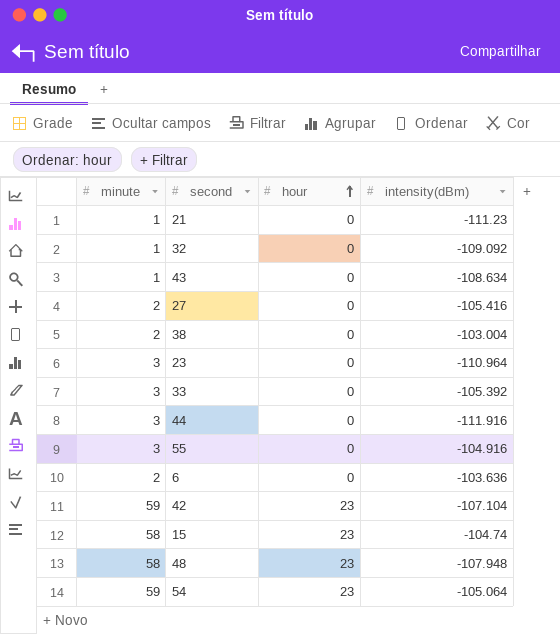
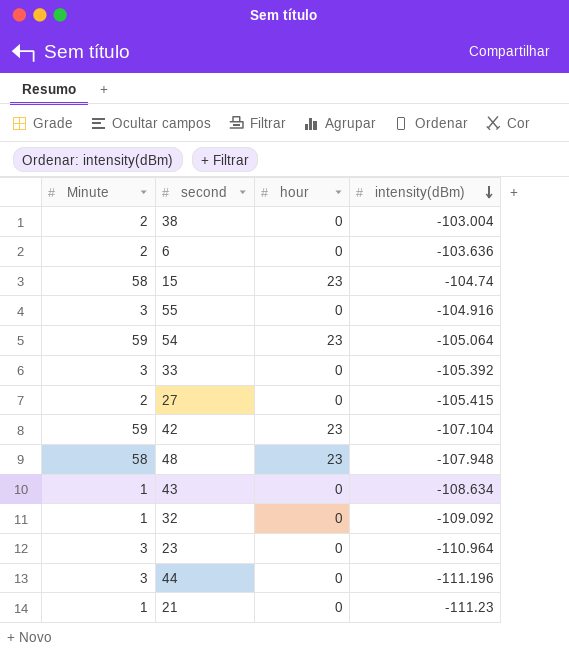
row order: hour ascending -> intensity(dBm) descending
column name: minute -> Minute
27 | intensity(dBm): -105.416 -> -105.415
44 | intensity(dBm): -111.916 -> -111.196

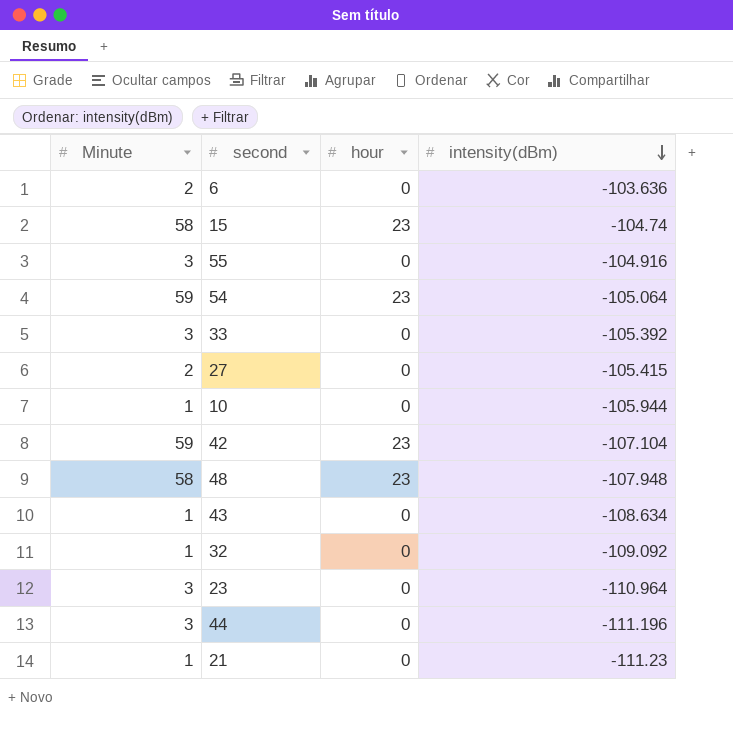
row 38: 2 | 0 | -103.004 -> none
row 10: none -> 1 | 0 | -105.944

